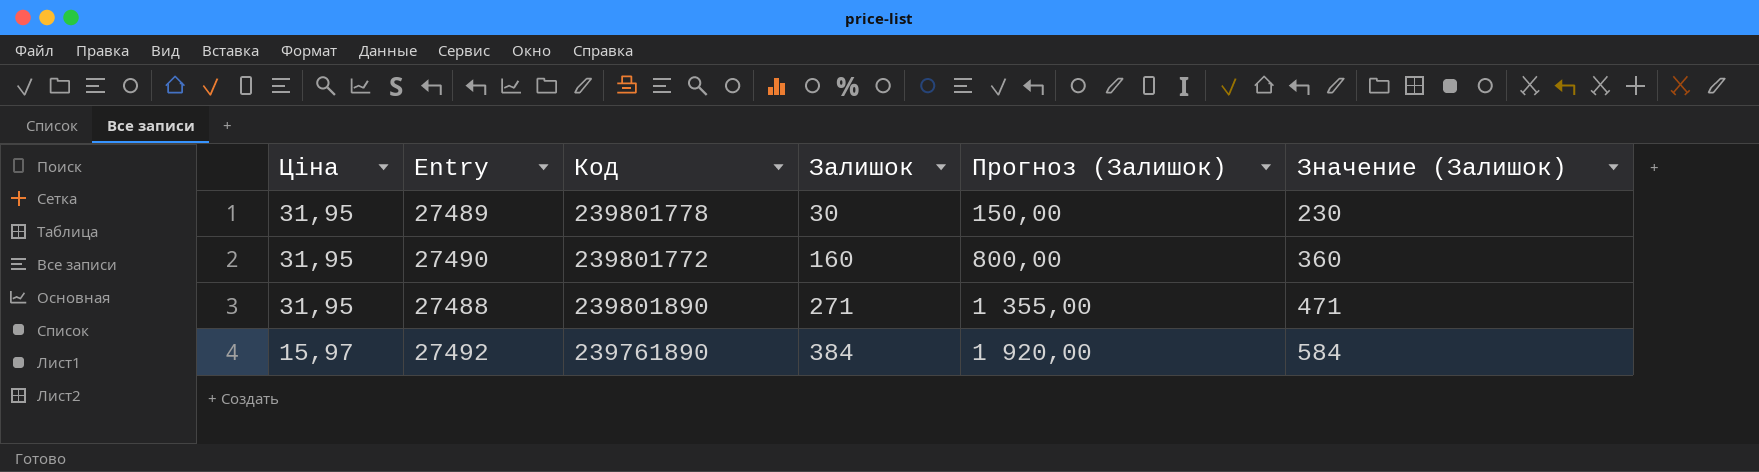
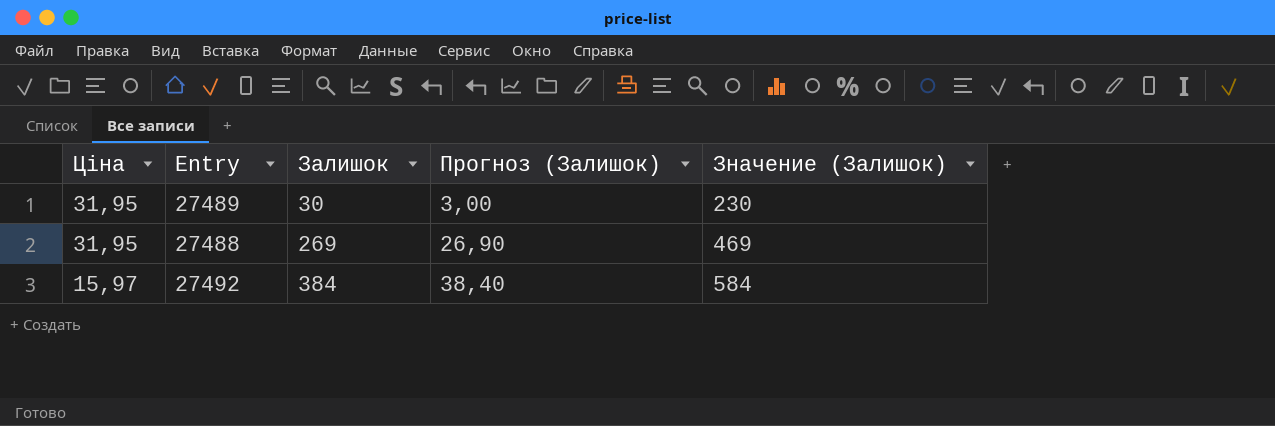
column Код | position: 3 -> none
column Прогноз (Залишок) | formula: [Залишок] * 5 -> [Залишок] * 0,1
row 27490: 31,95 | 239801772 | 160 | 800,00 | 360 -> none
27488 | Залишок: 271 -> 269
27488 | Значение (Залишок): 471 -> 469

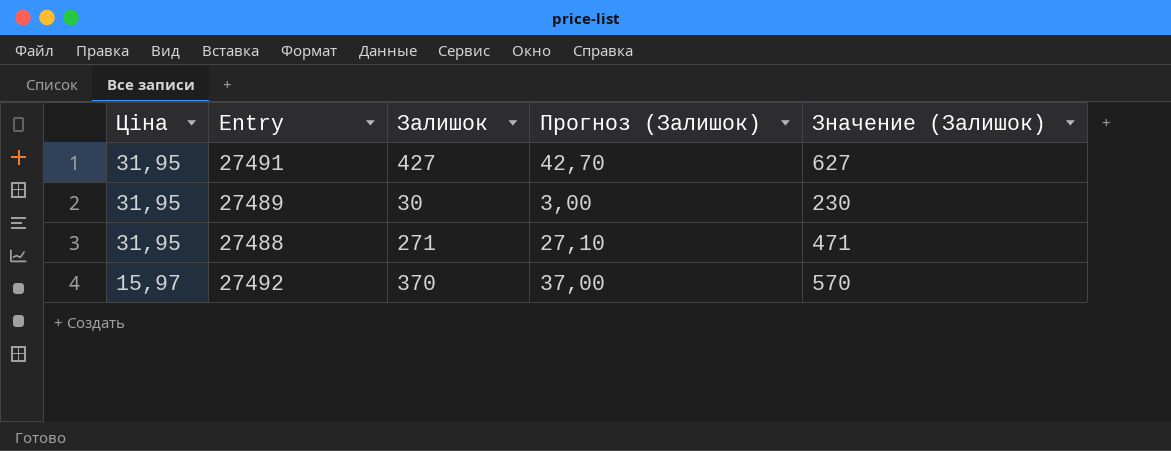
row 27491: none -> 31,95 | 427 | 42,70 | 627
27488 | Залишок: 269 -> 271
27488 | Прогноз (Залишок): 26,90 -> 27,10
27488 | Значение (Залишок): 469 -> 471
27492 | Залишок: 384 -> 370
27492 | Прогноз (Залишок): 38,40 -> 37,00
27492 | Значение (Залишок): 584 -> 570

